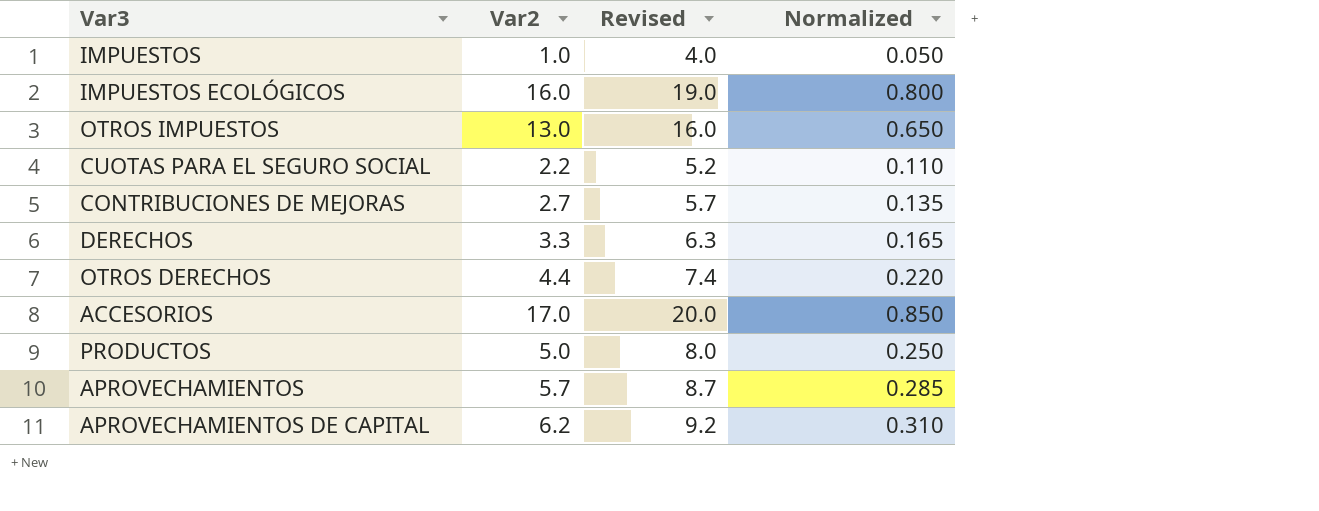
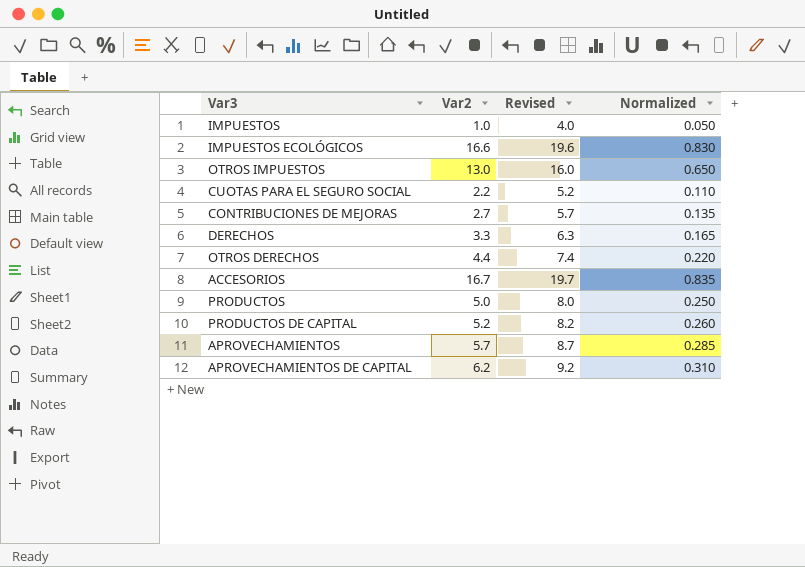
IMPUESTOS ECOLÓGICOS | Var2: 16.0 -> 16.6
IMPUESTOS ECOLÓGICOS | Revised: 19.0 -> 19.6
IMPUESTOS ECOLÓGICOS | Normalized: 0.800 -> 0.830
ACCESORIOS | Var2: 17.0 -> 16.7
ACCESORIOS | Revised: 20.0 -> 19.7
ACCESORIOS | Normalized: 0.850 -> 0.835
row PRODUCTOS DE CAPITAL: none -> 5.2 | 8.2 | 0.260

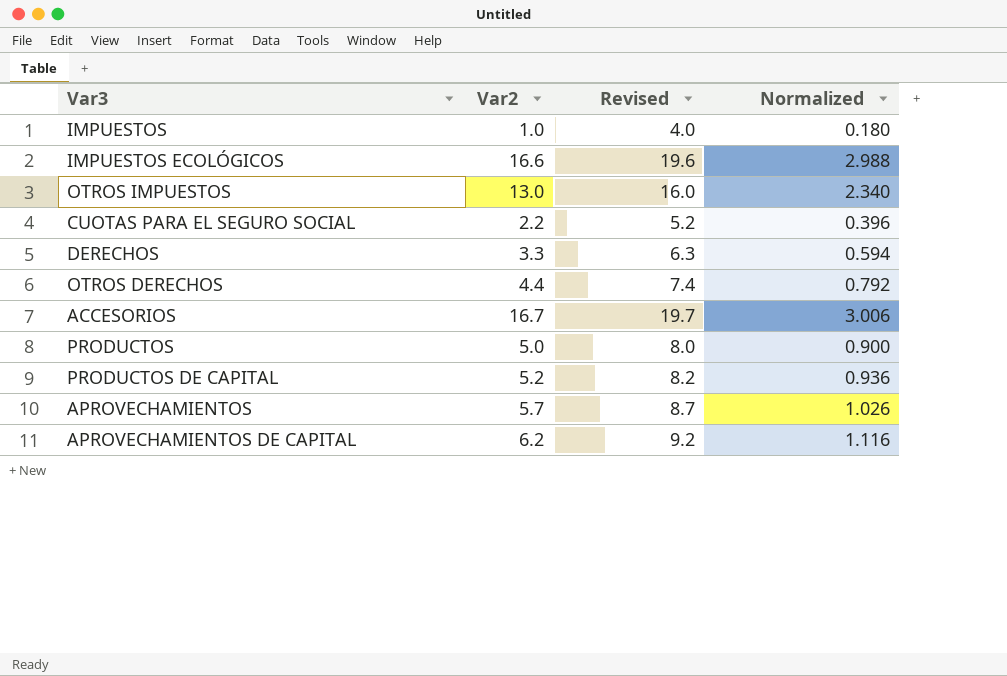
column Normalized | formula: [Var2] * 0.05 -> [Var2] * 0.18
row CONTRIBUCIONES DE MEJORAS: 2.7 | 5.7 | 0.135 -> none

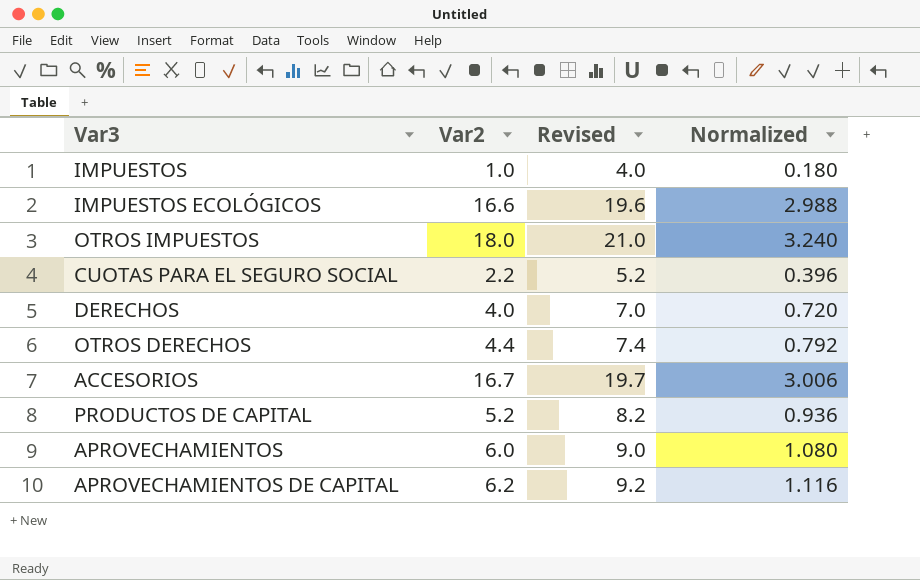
row PRODUCTOS: 5.0 | 8.0 | 0.900 -> none
OTROS IMPUESTOS | Var2: 13.0 -> 18.0
OTROS IMPUESTOS | Revised: 16.0 -> 21.0
OTROS IMPUESTOS | Normalized: 2.340 -> 3.240
DERECHOS | Var2: 3.3 -> 4.0
DERECHOS | Revised: 6.3 -> 7.0
DERECHOS | Normalized: 0.594 -> 0.720
APROVECHAMIENTOS | Var2: 5.7 -> 6.0
APROVECHAMIENTOS | Revised: 8.7 -> 9.0
APROVECHAMIENTOS | Normalized: 1.026 -> 1.080

